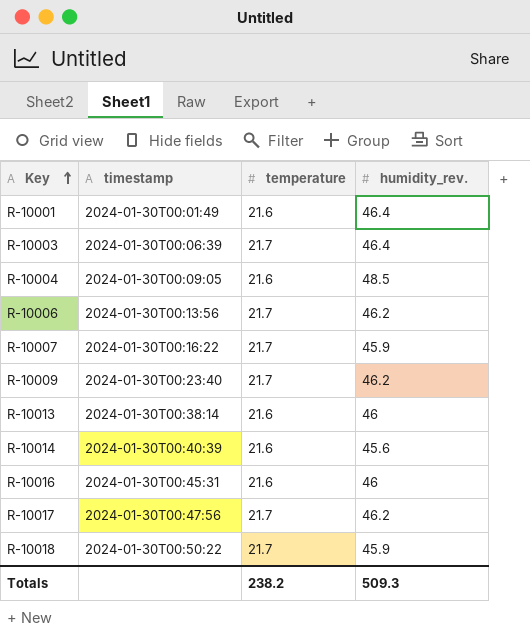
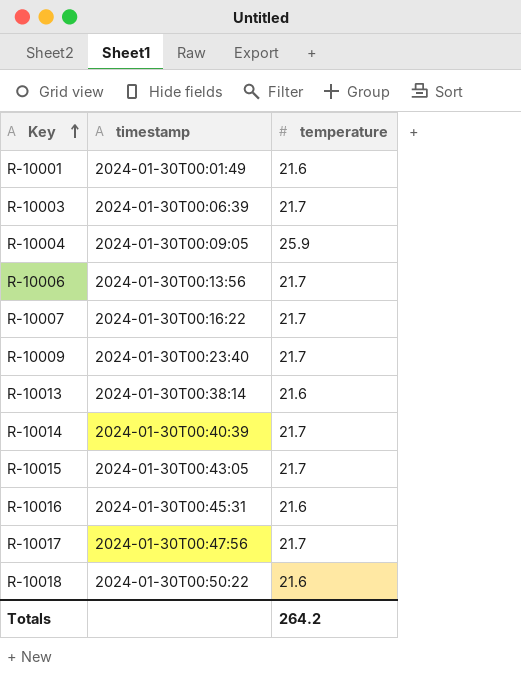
column humidity_rev. | position: 4 -> none
R-10004 | temperature: 21.6 -> 25.9
R-10014 | temperature: 21.6 -> 21.7
row R-10015: none -> 2024-01-30T00:43:05 | 21.7
R-10018 | temperature: 21.7 -> 21.6
Totals | temperature: 238.2 -> 264.2

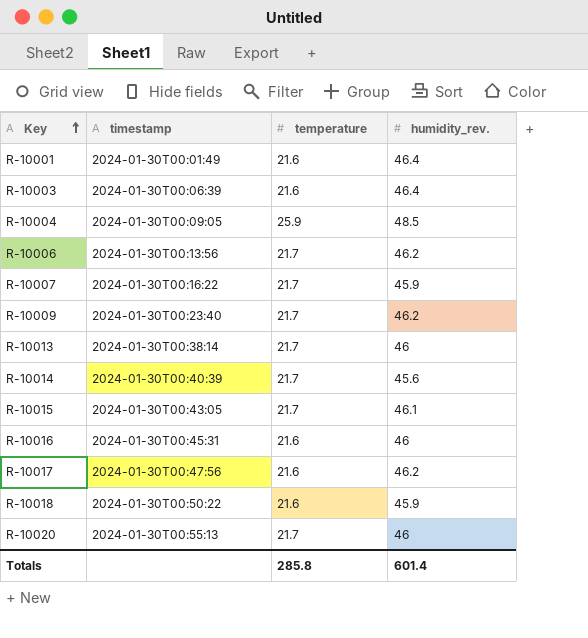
column humidity_rev. | position: none -> 4
R-10003 | temperature: 21.7 -> 21.6
R-10013 | temperature: 21.6 -> 21.7
R-10017 | temperature: 21.7 -> 21.6
row R-10020: none -> 2024-01-30T00:55:13 | 21.7 | 46
Totals | temperature: 264.2 -> 285.8

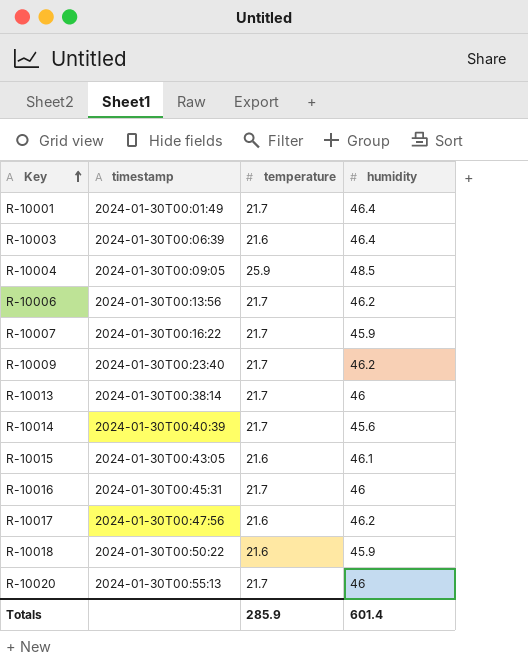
column name: humidity_rev. -> humidity
R-10001 | temperature: 21.6 -> 21.7
R-10015 | temperature: 21.7 -> 21.6
R-10016 | temperature: 21.6 -> 21.7
Totals | temperature: 285.8 -> 285.9

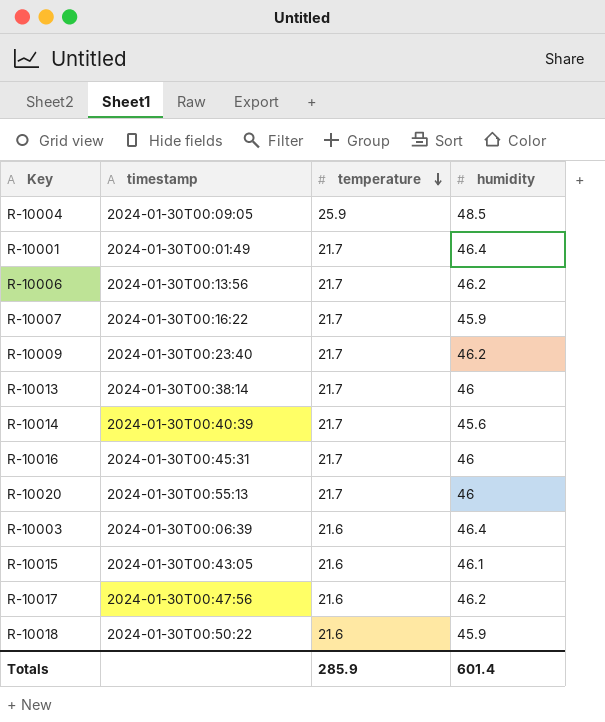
row order: Key ascending -> temperature descending

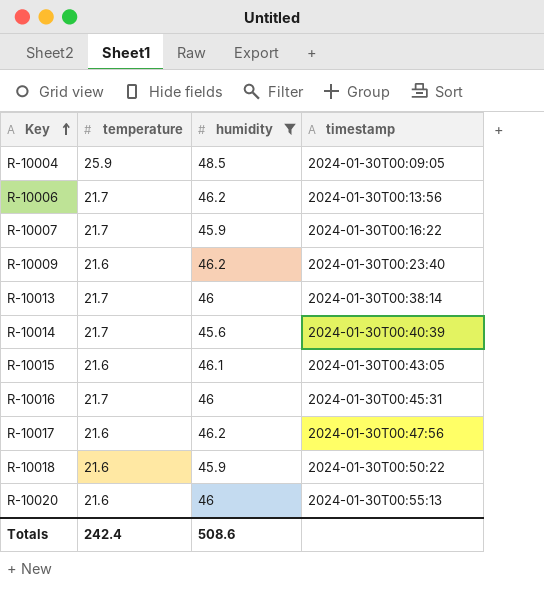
filter: none -> humidity != 46.4
row order: temperature descending -> Key ascending
column timestamp | position: 2 -> 4
R-10009 | temperature: 21.7 -> 21.6
R-10020 | temperature: 21.7 -> 21.6
Totals | temperature: 285.9 -> 242.4
Totals | humidity: 601.4 -> 508.6

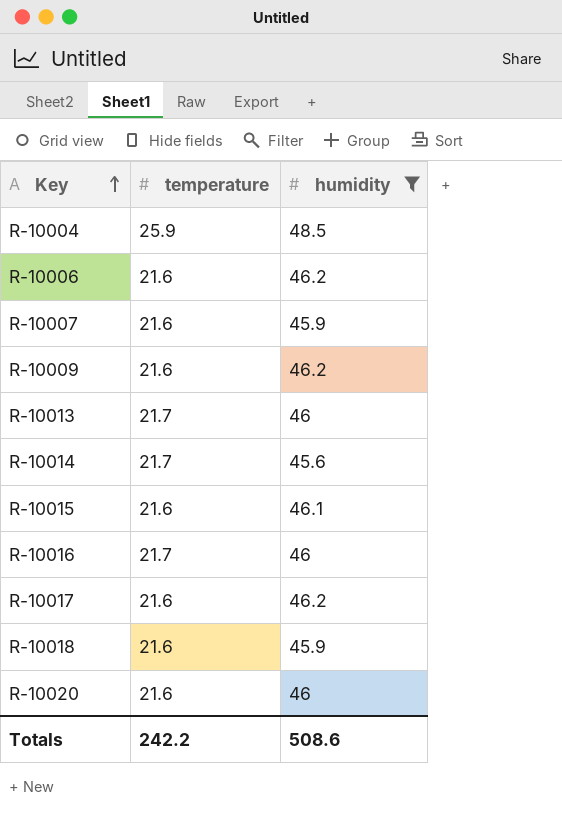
column timestamp | position: 4 -> none
R-10006 | temperature: 21.7 -> 21.6
R-10007 | temperature: 21.7 -> 21.6
Totals | temperature: 242.4 -> 242.2

